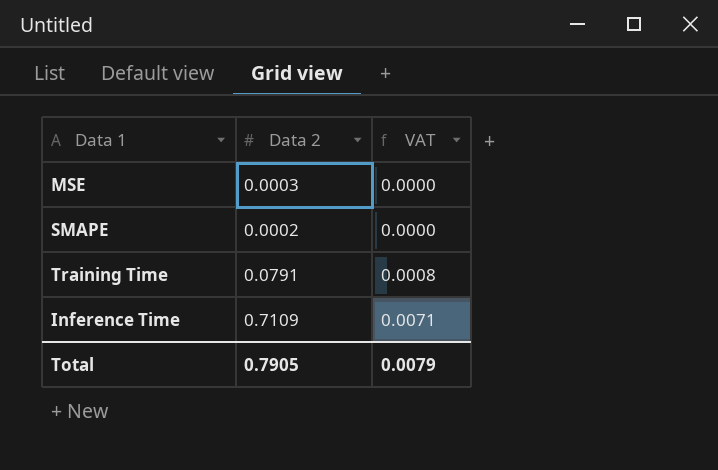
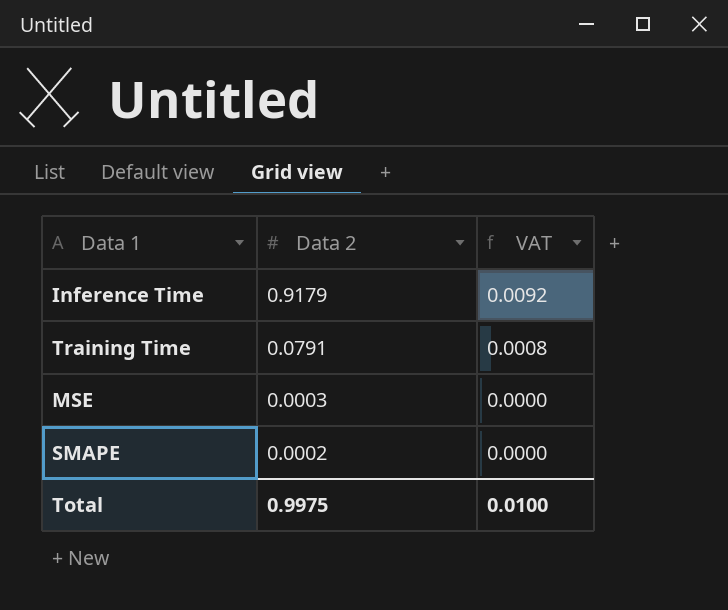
row order: VAT ascending -> Data 2 descending
Inference Time | Data 2: 0.7109 -> 0.9179
Inference Time | VAT: 0.0071 -> 0.0092
Total | Data 2: 0.7905 -> 0.9975
Total | VAT: 0.0079 -> 0.0100

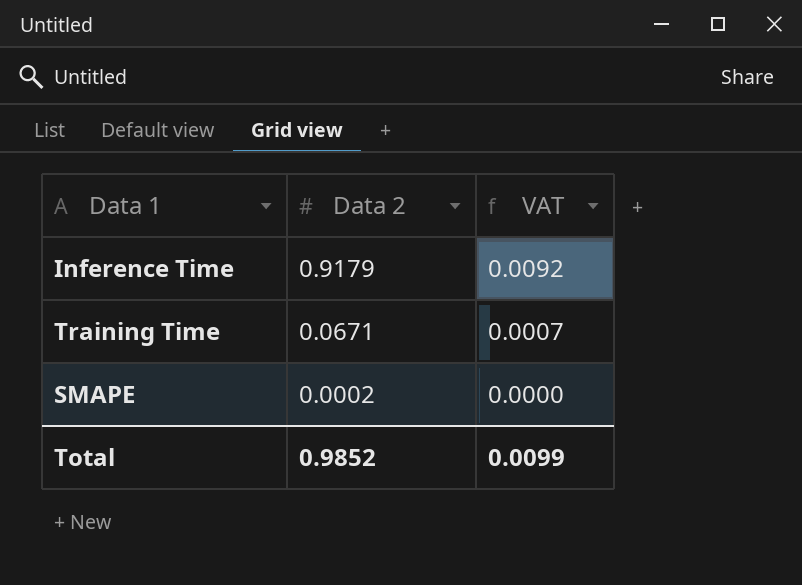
row MSE: 0.0003 | 0.0000 -> none
Training Time | Data 2: 0.0791 -> 0.0671
Training Time | VAT: 0.0008 -> 0.0007
Total | Data 2: 0.9975 -> 0.9852
Total | VAT: 0.0100 -> 0.0099

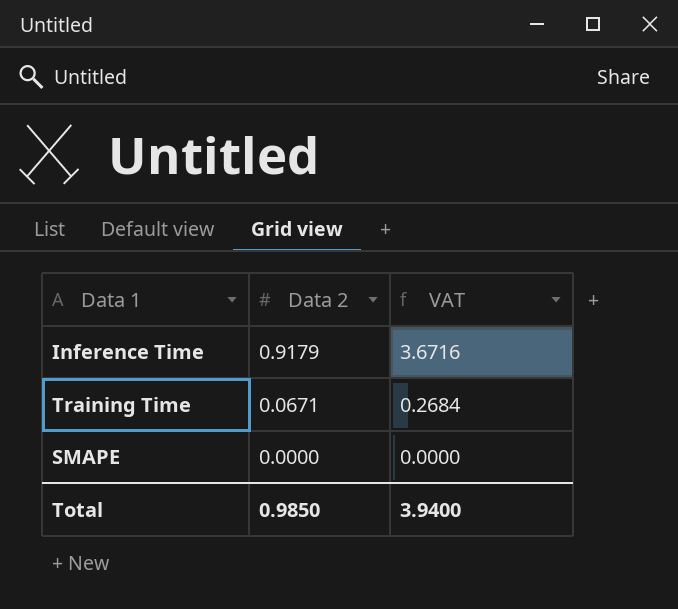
column VAT | formula: [Data 2] * 0.01 -> [Data 2] * 4
SMAPE | Data 2: 0.0002 -> 0.0000
Total | Data 2: 0.9852 -> 0.9850
Total | VAT: 0.0099 -> 3.9400

